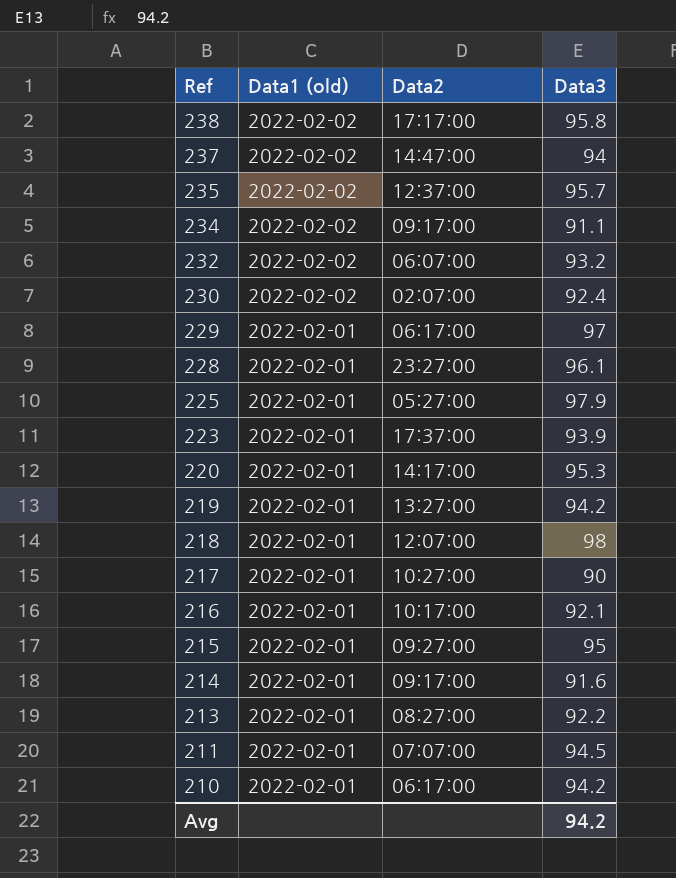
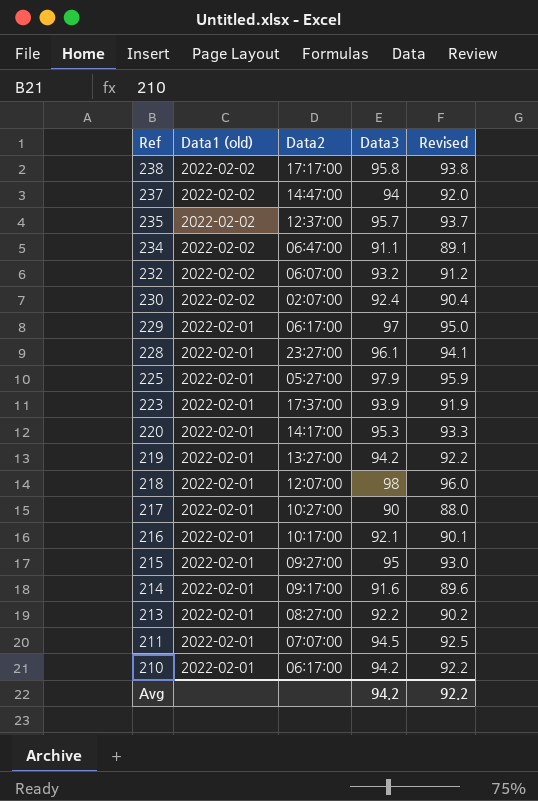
column Revised | formula: none -> [Data3] - 2
234 | Data2: 09:17:00 -> 06:47:00

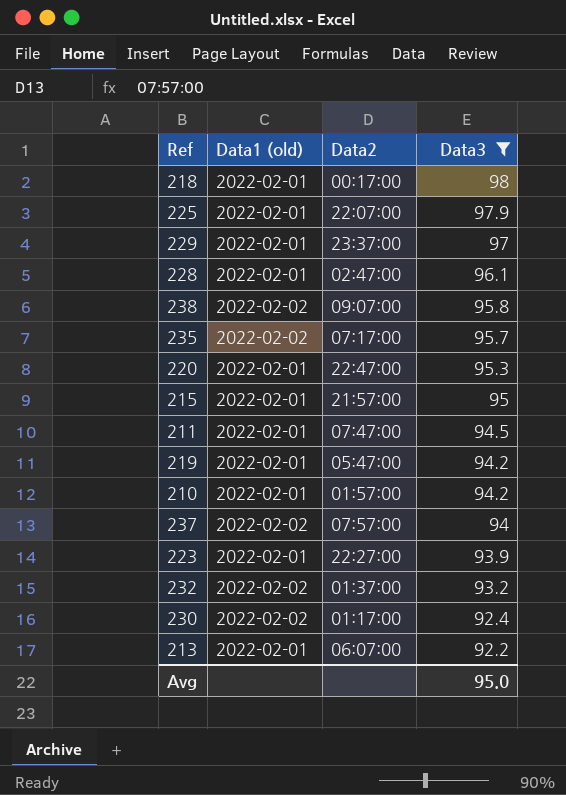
filter: none -> Data3 >= 92.2
row order: Ref descending -> Data3 descending
column Revised | formula: [Data3] - 2 -> none
218 | Data2: 12:07:00 -> 00:17:00
225 | Data2: 05:27:00 -> 22:07:00
229 | Data2: 06:17:00 -> 23:37:00
228 | Data2: 23:27:00 -> 02:47:00
238 | Data2: 17:17:00 -> 09:07:00
235 | Data2: 12:37:00 -> 07:17:00
220 | Data2: 14:17:00 -> 22:47:00
215 | Data2: 09:27:00 -> 21:57:00
211 | Data2: 07:07:00 -> 07:47:00
219 | Data2: 13:27:00 -> 05:47:00
210 | Data2: 06:17:00 -> 01:57:00
237 | Data2: 14:47:00 -> 07:57:00
223 | Data2: 17:37:00 -> 22:27:00
232 | Data2: 06:07:00 -> 01:37:00
230 | Data2: 02:07:00 -> 01:17:00
213 | Data2: 08:27:00 -> 06:07:00
Avg | Data3: 94.2 -> 95.0

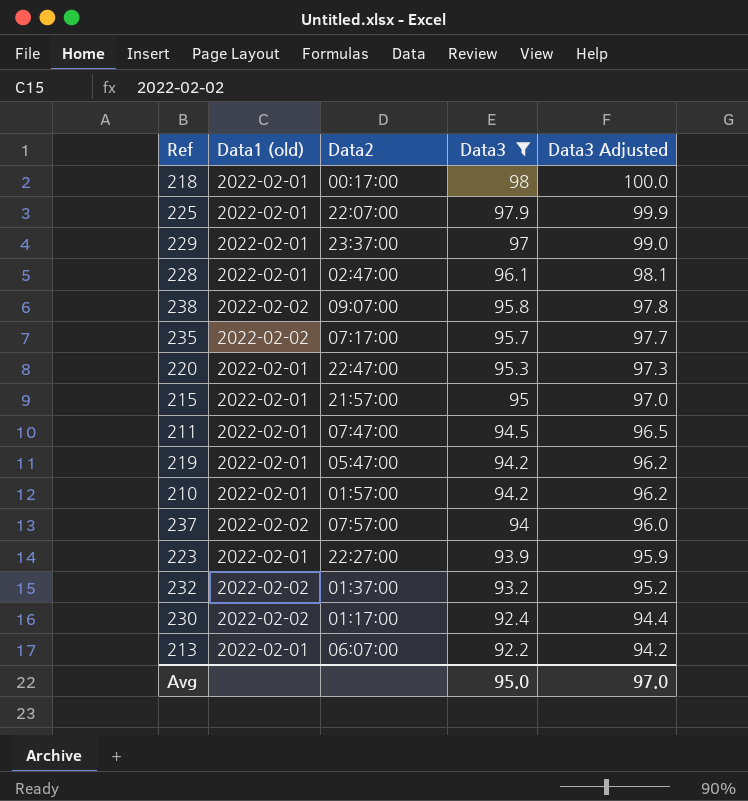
column Data3 Adjusted | formula: none -> [Data3] + 2

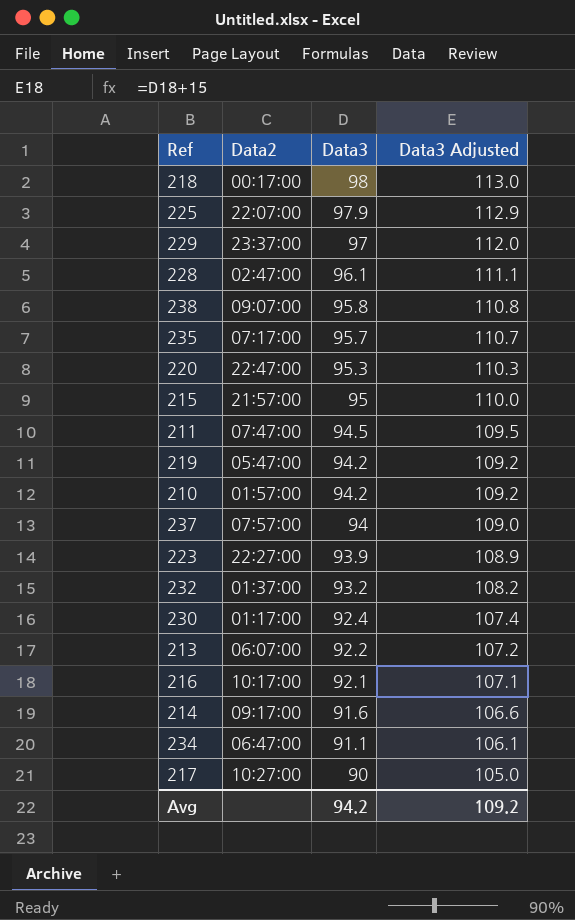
filter: Data3 >= 92.2 -> none
column Data1 (old) | position: 2 -> none
column Data3 Adjusted | formula: [Data3] + 2 -> [Data3] + 15
Avg | Data3: 95.0 -> 94.2
Avg | Data3 Adjusted: 97.0 -> 109.2

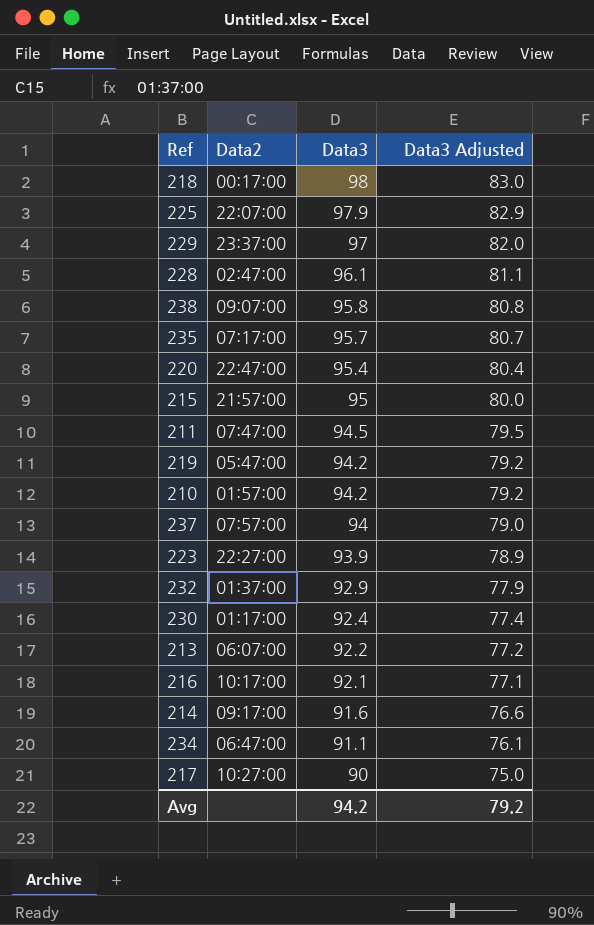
column Data3 Adjusted | formula: [Data3] + 15 -> [Data3] - 15
220 | Data3: 95.3 -> 95.4
232 | Data3: 93.2 -> 92.9
Avg | Data3 Adjusted: 109.2 -> 79.2

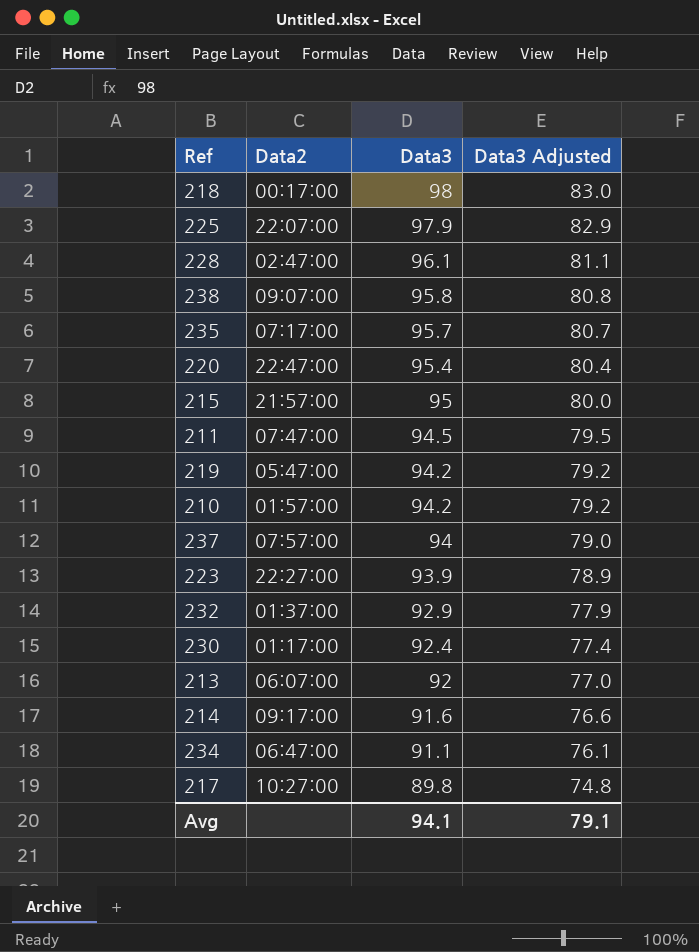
row 229: 23:37:00 | 97 | 82.0 -> none
row 216: 10:17:00 | 92.1 | 77.1 -> none
213 | Data3: 92.2 -> 92
213 | Data3 Adjusted: 77.2 -> 77.0
217 | Data3: 90 -> 89.8
217 | Data3 Adjusted: 75.0 -> 74.8
Avg | Data3: 94.2 -> 94.1
Avg | Data3 Adjusted: 79.2 -> 79.1

